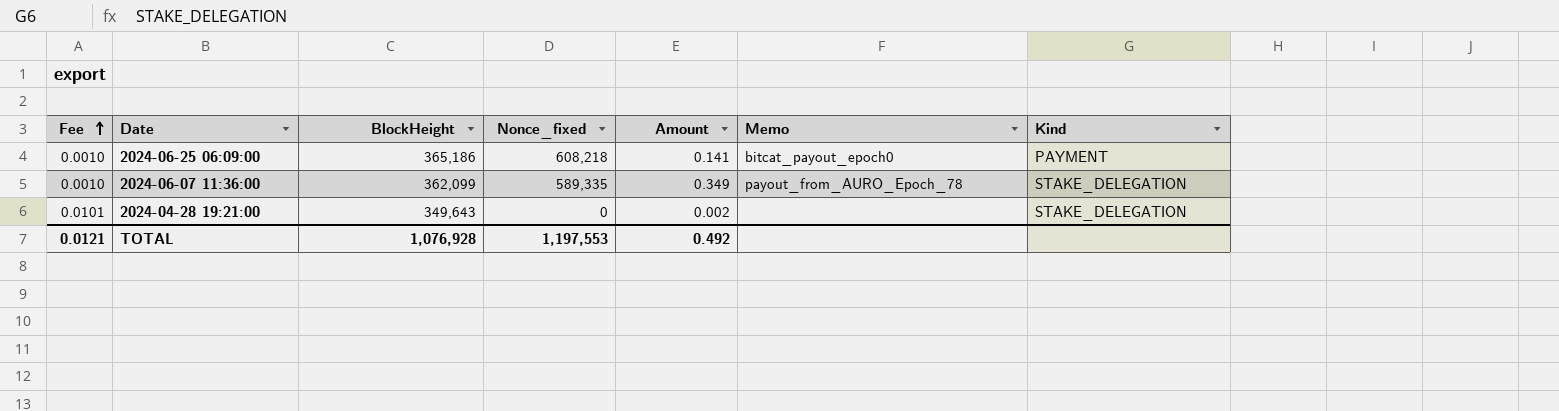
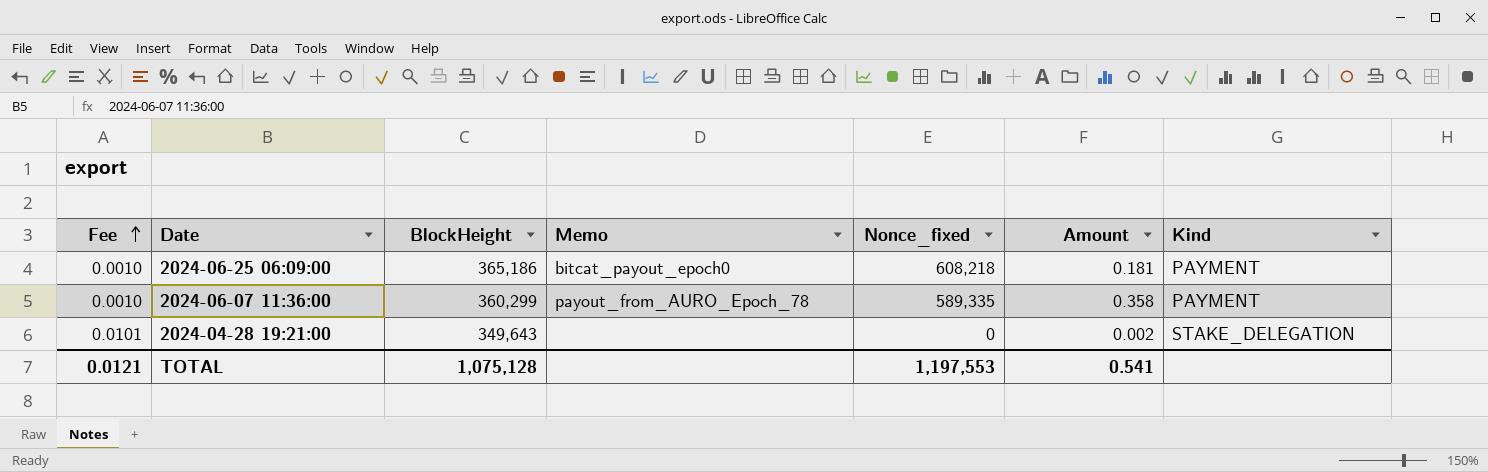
column Memo | position: 6 -> 4
2024-06-25 06:09:00 | Amount: 0.141 -> 0.181
2024-06-07 11:36:00 | BlockHeight: 362,099 -> 360,299
2024-06-07 11:36:00 | Amount: 0.349 -> 0.358
2024-06-07 11:36:00 | Kind: STAKE_DELEGATION -> PAYMENT
TOTAL | BlockHeight: 1,076,928 -> 1,075,128
TOTAL | Amount: 0.492 -> 0.541

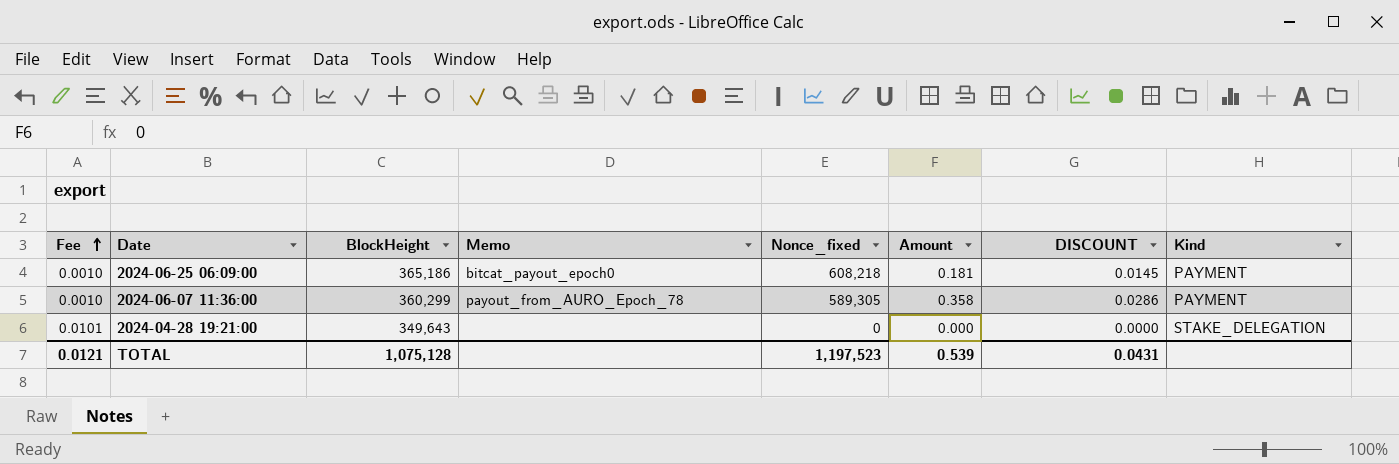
column DISCOUNT | formula: none -> [Amount] * 0.08
2024-06-07 11:36:00 | Nonce_fixed: 589,335 -> 589,305
2024-04-28 19:21:00 | Amount: 0.002 -> 0.000
TOTAL | Nonce_fixed: 1,197,553 -> 1,197,523
TOTAL | Amount: 0.541 -> 0.539

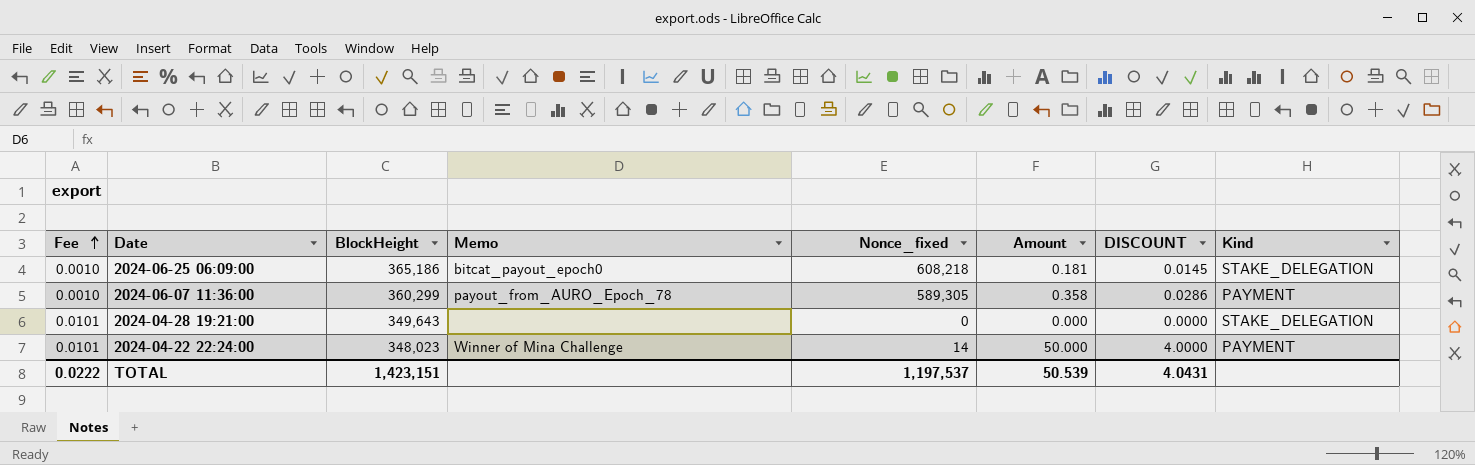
2024-06-25 06:09:00 | Kind: PAYMENT -> STAKE_DELEGATION
row 2024-04-22 22:24:00: none -> 0.0101 | 348,023 | Winner of Mina Challenge | 14 | 50.000 | 4.0000 | PAYMENT
TOTAL | Fee: 0.0121 -> 0.0222
TOTAL | BlockHeight: 1,075,128 -> 1,423,151
TOTAL | Nonce_fixed: 1,197,523 -> 1,197,537
TOTAL | Amount: 0.539 -> 50.539
TOTAL | DISCOUNT: 0.0431 -> 4.0431

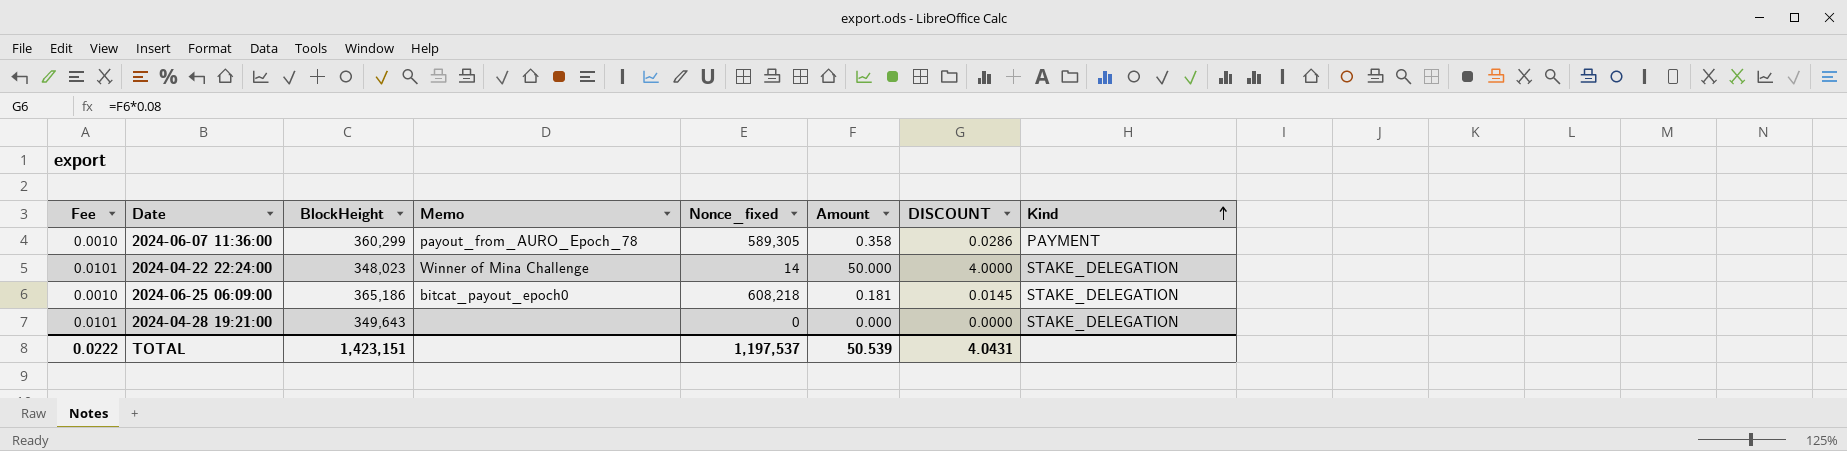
row order: Fee ascending -> Kind ascending
2024-04-22 22:24:00 | Kind: PAYMENT -> STAKE_DELEGATION

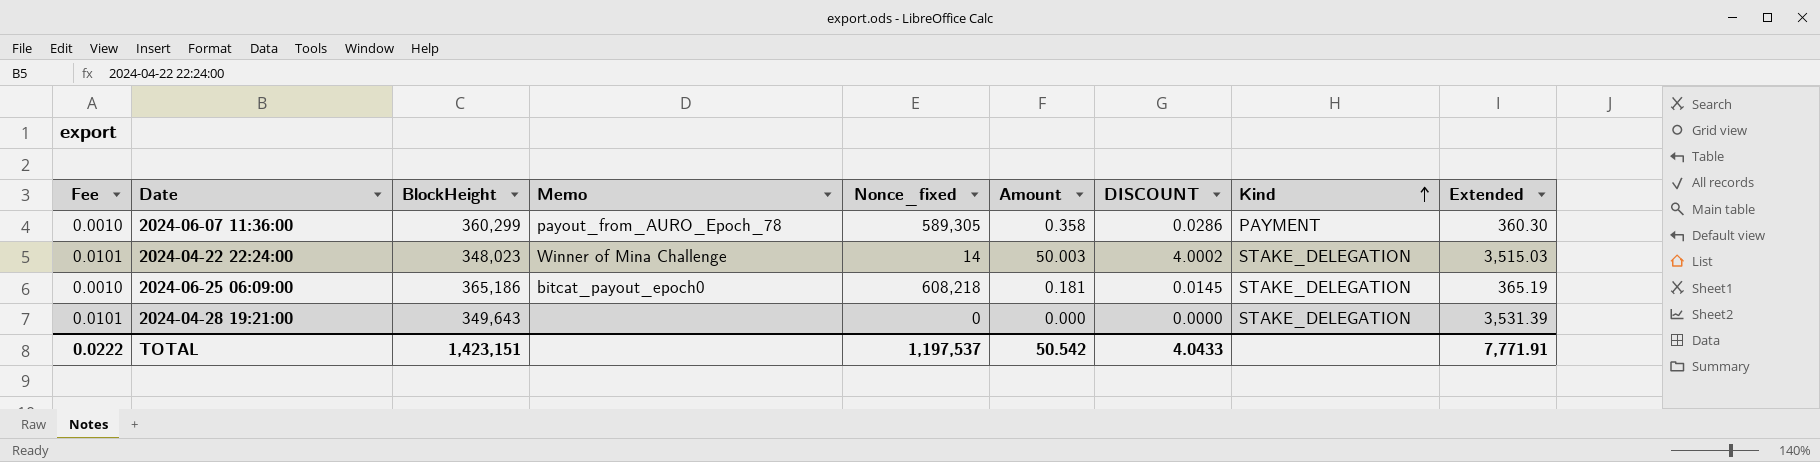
column Extended | formula: none -> [Fee] * [BlockHeight]
2024-04-22 22:24:00 | Amount: 50.000 -> 50.003
2024-04-22 22:24:00 | DISCOUNT: 4.0000 -> 4.0002
TOTAL | Amount: 50.539 -> 50.542
TOTAL | DISCOUNT: 4.0431 -> 4.0433

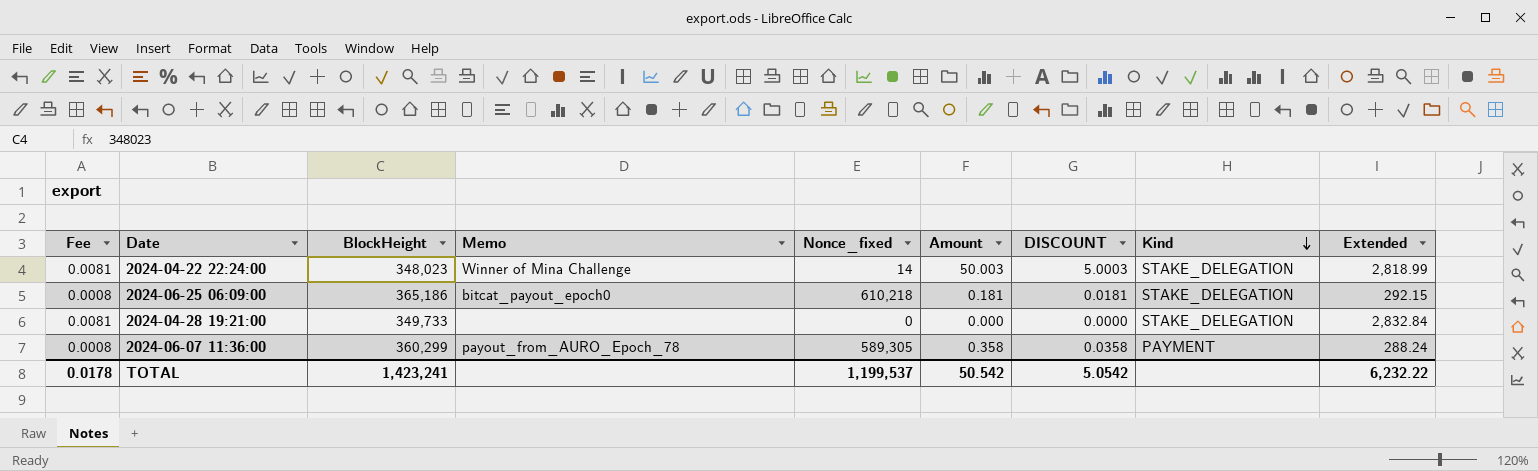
row order: Kind ascending -> Kind descending
column DISCOUNT | formula: [Amount] * 0.08 -> [Amount] * 0.1
2024-04-22 22:24:00 | Fee: 0.0101 -> 0.0081
2024-04-22 22:24:00 | Extended: 3,515.03 -> 2,818.99
2024-06-25 06:09:00 | Fee: 0.0010 -> 0.0008
2024-06-25 06:09:00 | Nonce_fixed: 608,218 -> 610,218
2024-06-25 06:09:00 | Extended: 365.19 -> 292.15
2024-04-28 19:21:00 | Fee: 0.0101 -> 0.0081
2024-04-28 19:21:00 | BlockHeight: 349,643 -> 349,733
2024-04-28 19:21:00 | Extended: 3,531.39 -> 2,832.84
2024-06-07 11:36:00 | Fee: 0.0010 -> 0.0008
2024-06-07 11:36:00 | Extended: 360.30 -> 288.24
TOTAL | Fee: 0.0222 -> 0.0178
TOTAL | BlockHeight: 1,423,151 -> 1,423,241
TOTAL | Nonce_fixed: 1,197,537 -> 1,199,537
TOTAL | DISCOUNT: 4.0433 -> 5.0542
TOTAL | Extended: 7,771.91 -> 6,232.22

